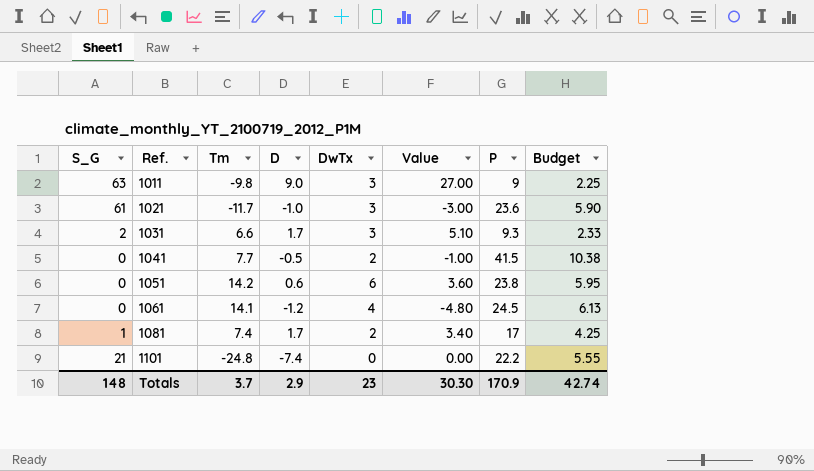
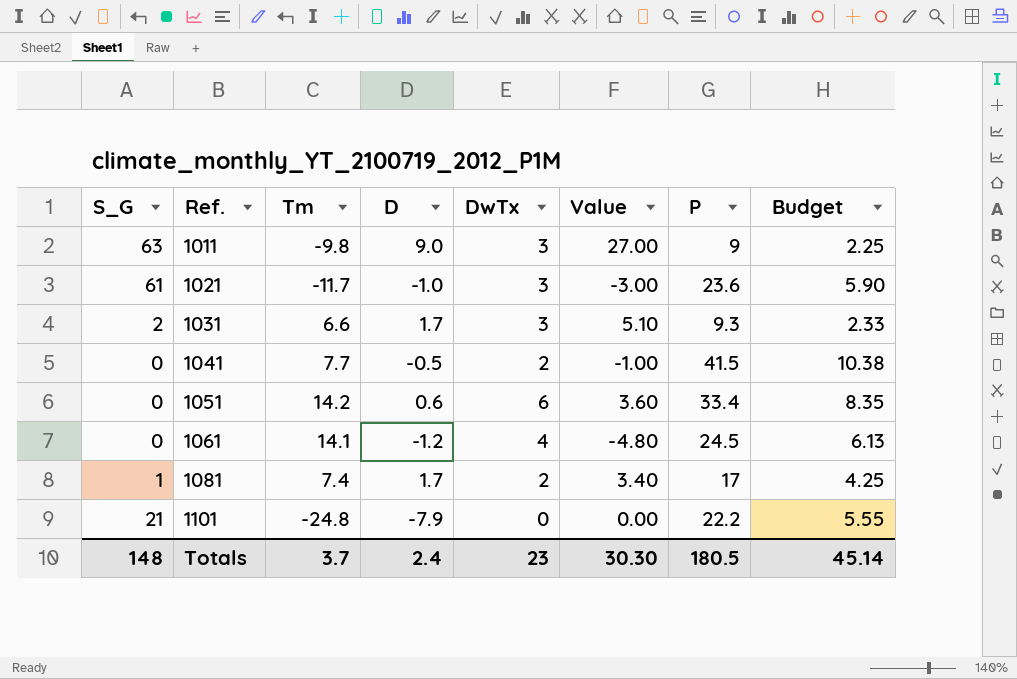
1051 | P: 23.8 -> 33.4
1051 | Budget: 5.95 -> 8.35
1101 | D: -7.4 -> -7.9
Totals | D: 2.9 -> 2.4
Totals | P: 170.9 -> 180.5
Totals | Budget: 42.74 -> 45.14

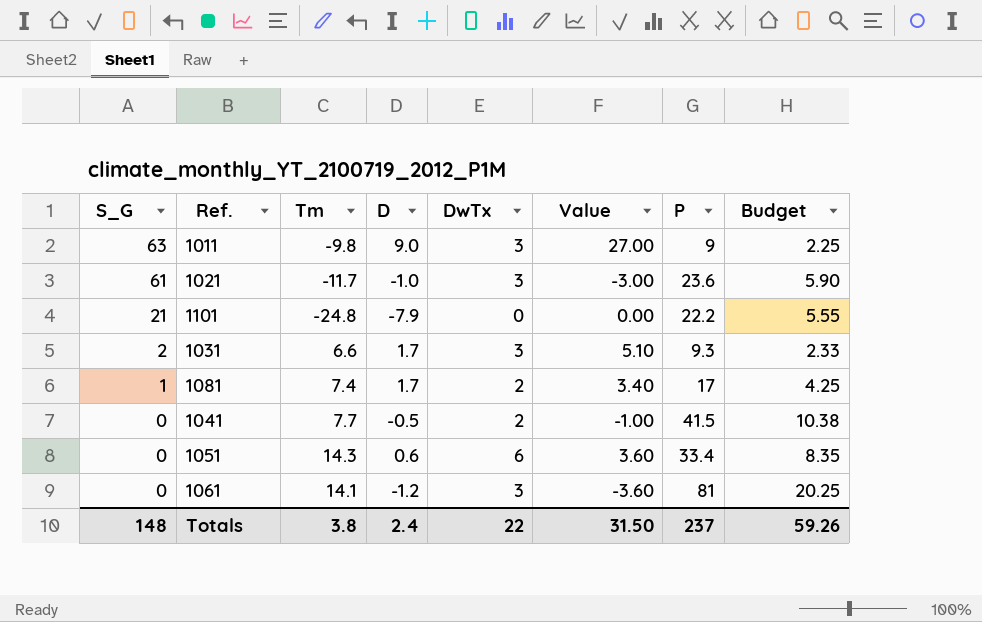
row order: Ref. ascending -> S_G descending
1051 | Tm: 14.2 -> 14.3
1061 | DwTx: 4 -> 3
1061 | Value: -4.80 -> -3.60
1061 | P: 24.5 -> 81
1061 | Budget: 6.13 -> 20.25
Totals | Tm: 3.7 -> 3.8
Totals | DwTx: 23 -> 22
Totals | Value: 30.30 -> 31.50
Totals | P: 180.5 -> 237
Totals | Budget: 45.14 -> 59.26

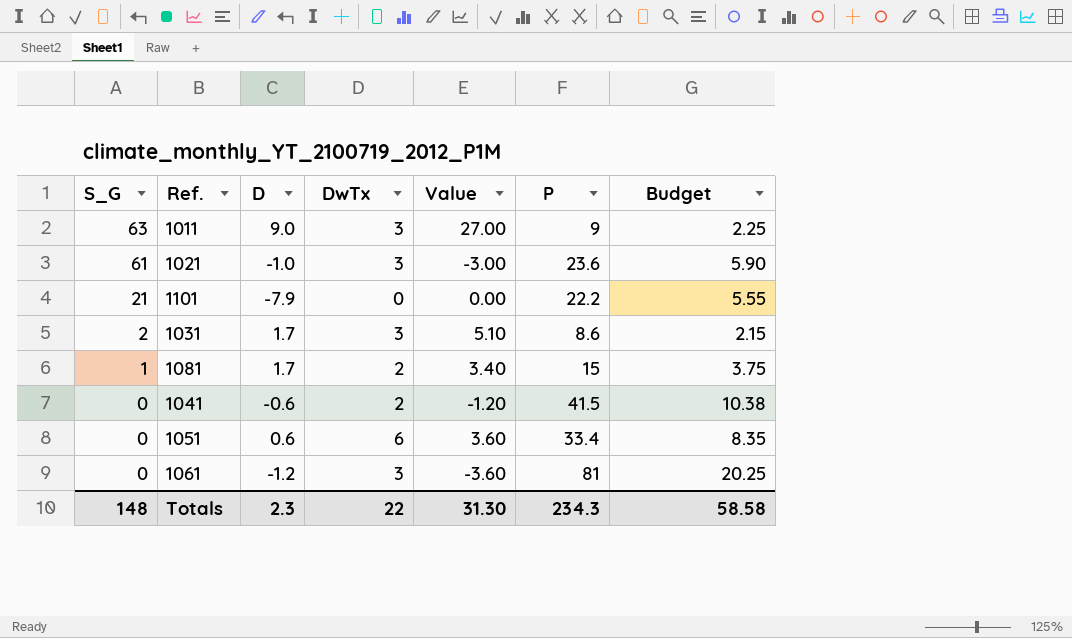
column Tm | position: 3 -> none
1031 | P: 9.3 -> 8.6
1031 | Budget: 2.33 -> 2.15
1081 | P: 17 -> 15
1081 | Budget: 4.25 -> 3.75
1041 | D: -0.5 -> -0.6
1041 | Value: -1.00 -> -1.20
Totals | D: 2.4 -> 2.3
Totals | Value: 31.50 -> 31.30
Totals | P: 237 -> 234.3
Totals | Budget: 59.26 -> 58.58

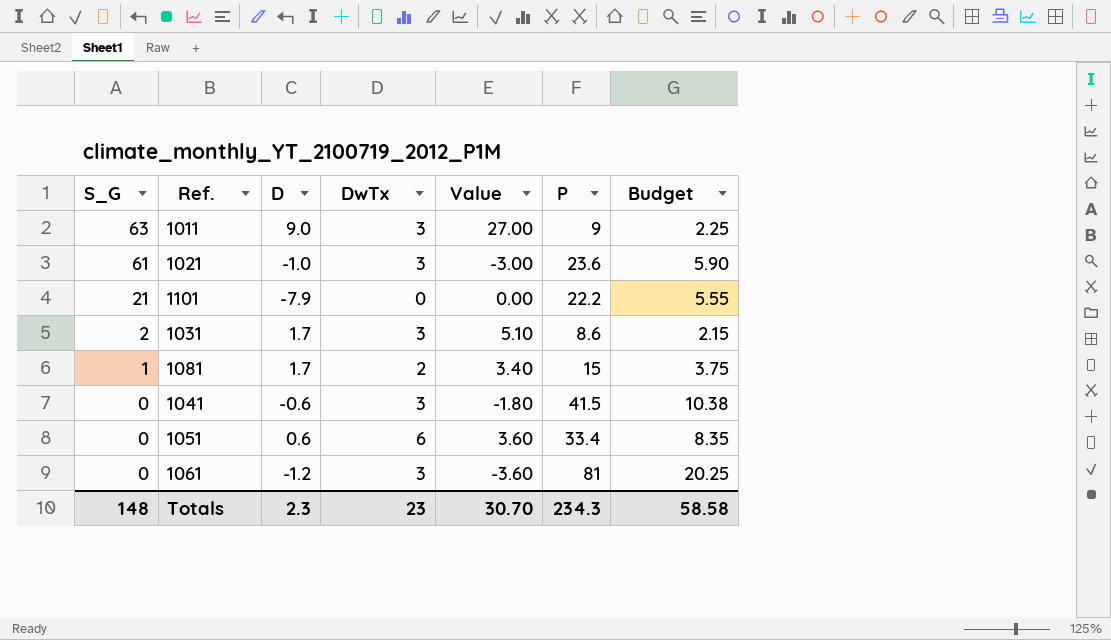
1041 | DwTx: 2 -> 3
1041 | Value: -1.20 -> -1.80
Totals | DwTx: 22 -> 23
Totals | Value: 31.30 -> 30.70

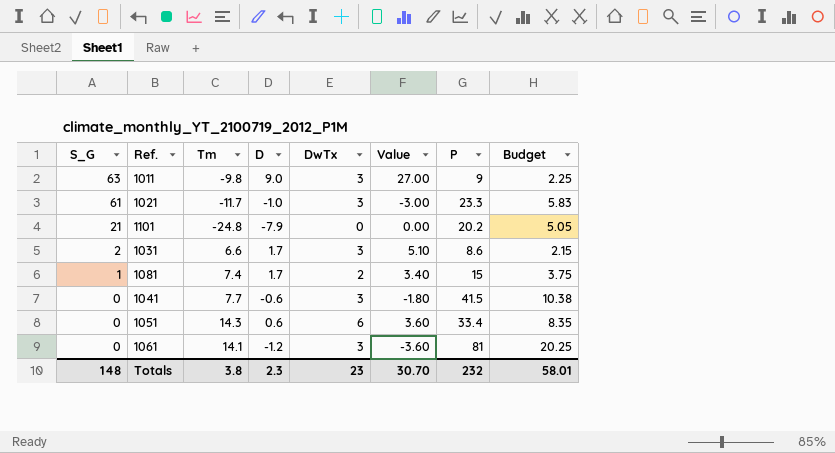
column Tm | position: none -> 3
1021 | P: 23.6 -> 23.3
1021 | Budget: 5.90 -> 5.83
1101 | P: 22.2 -> 20.2
1101 | Budget: 5.55 -> 5.05
Totals | P: 234.3 -> 232
Totals | Budget: 58.58 -> 58.01

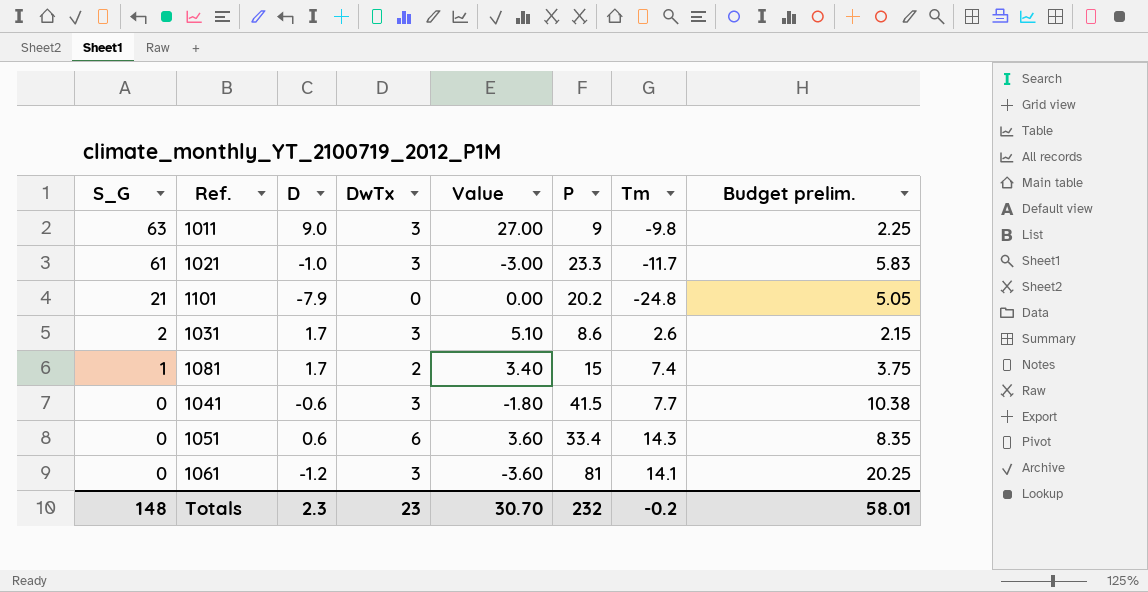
column Tm | position: 3 -> 7
column name: Budget -> Budget prelim.
1031 | Tm: 6.6 -> 2.6
Totals | Tm: 3.8 -> -0.2

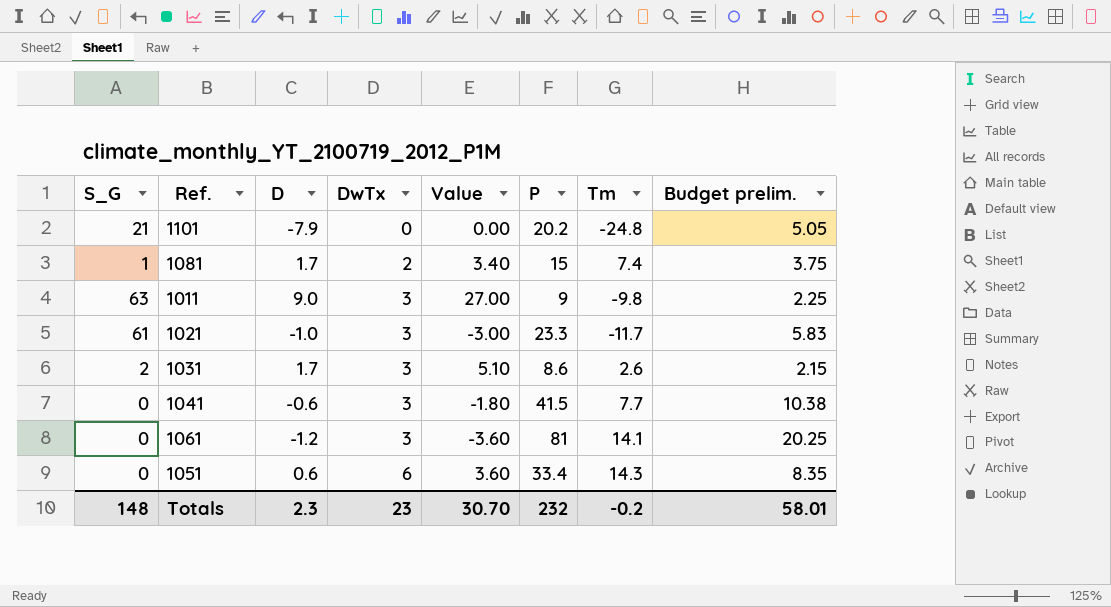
row order: S_G descending -> DwTx ascending

